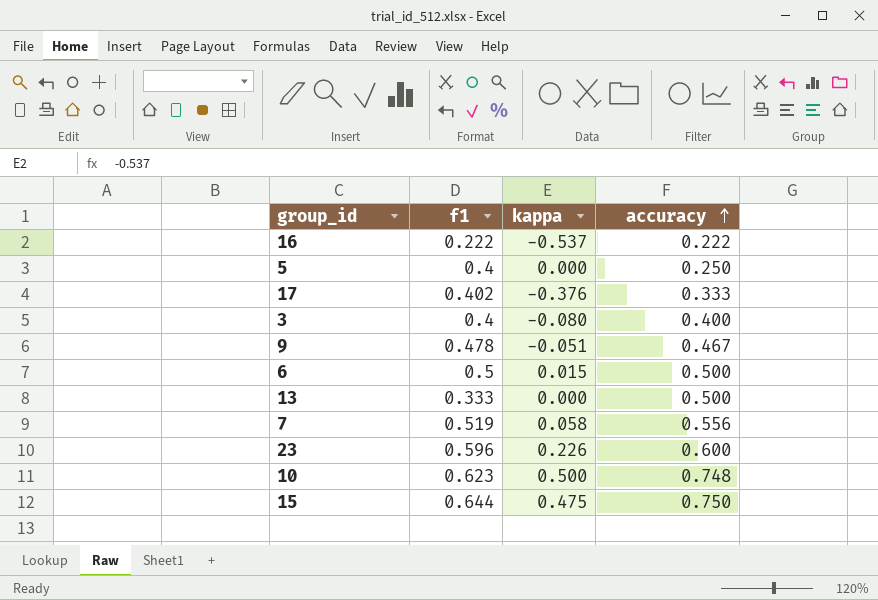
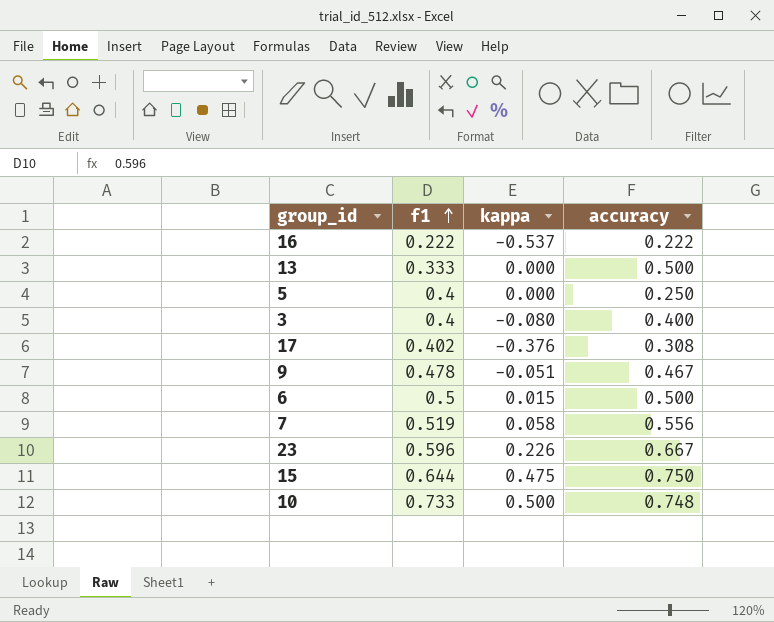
row order: accuracy ascending -> f1 ascending
17 | accuracy: 0.333 -> 0.308
23 | accuracy: 0.600 -> 0.667
10 | f1: 0.623 -> 0.733

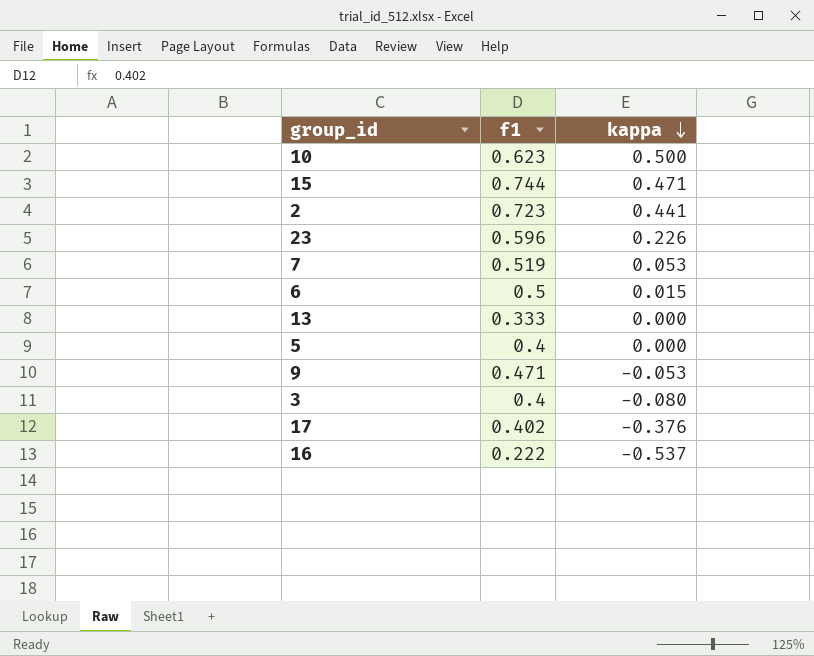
row order: f1 ascending -> kappa descending
column accuracy | position: 4 -> none
10 | f1: 0.733 -> 0.623
15 | f1: 0.644 -> 0.744
15 | kappa: 0.475 -> 0.471
row 2: none -> 0.723 | 0.441
7 | kappa: 0.058 -> 0.053
9 | f1: 0.478 -> 0.471
9 | kappa: -0.051 -> -0.053

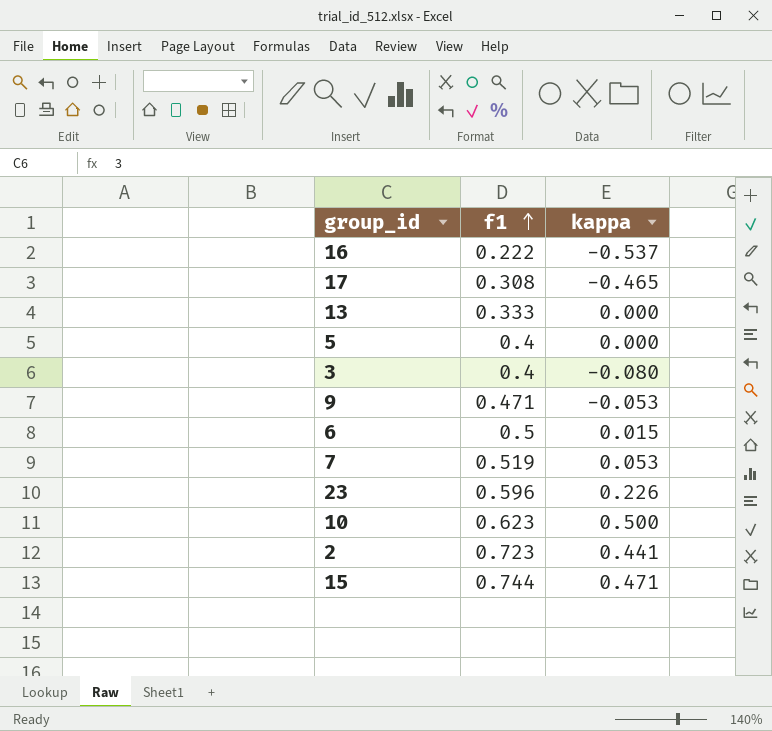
row order: kappa descending -> f1 ascending
17 | f1: 0.402 -> 0.308
17 | kappa: -0.376 -> -0.465

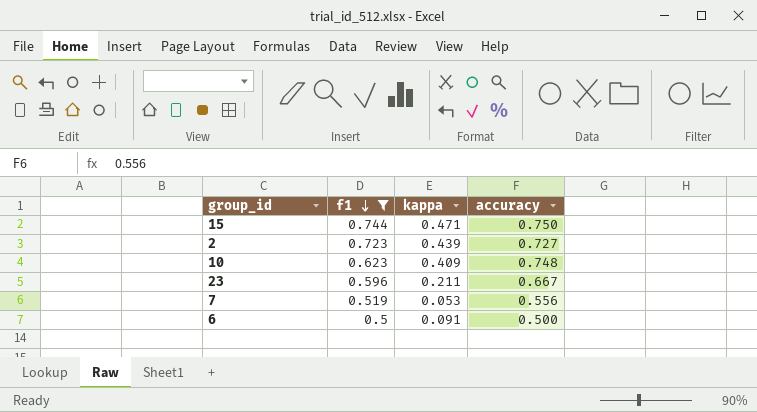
filter: none -> f1 >= 0.5
row order: f1 ascending -> f1 descending
column accuracy | position: none -> 4
2 | kappa: 0.441 -> 0.439
10 | kappa: 0.500 -> 0.409
23 | kappa: 0.226 -> 0.211
6 | kappa: 0.015 -> 0.091

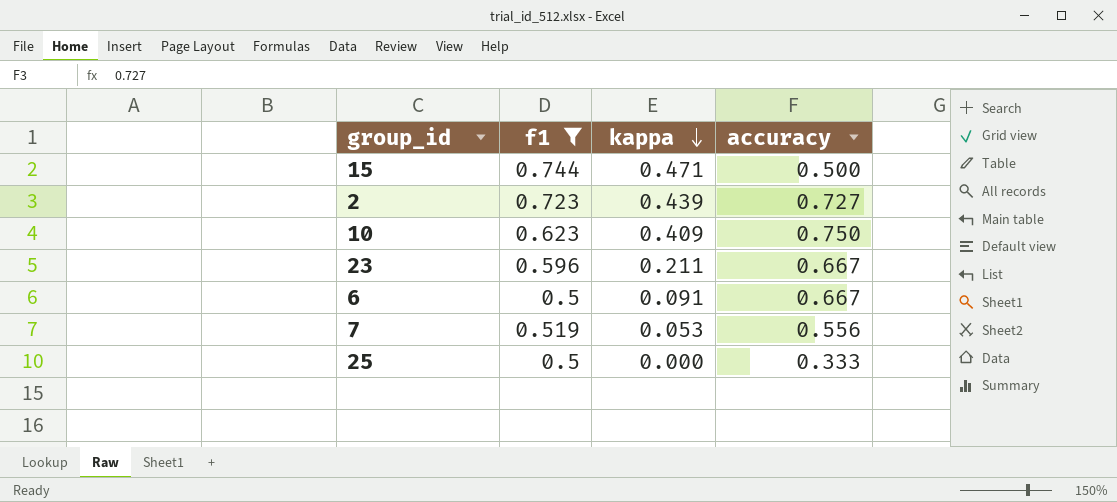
row order: f1 descending -> kappa descending
15 | accuracy: 0.750 -> 0.500
10 | accuracy: 0.748 -> 0.750
6 | accuracy: 0.500 -> 0.667
row 25: none -> 0.5 | 0.000 | 0.333

